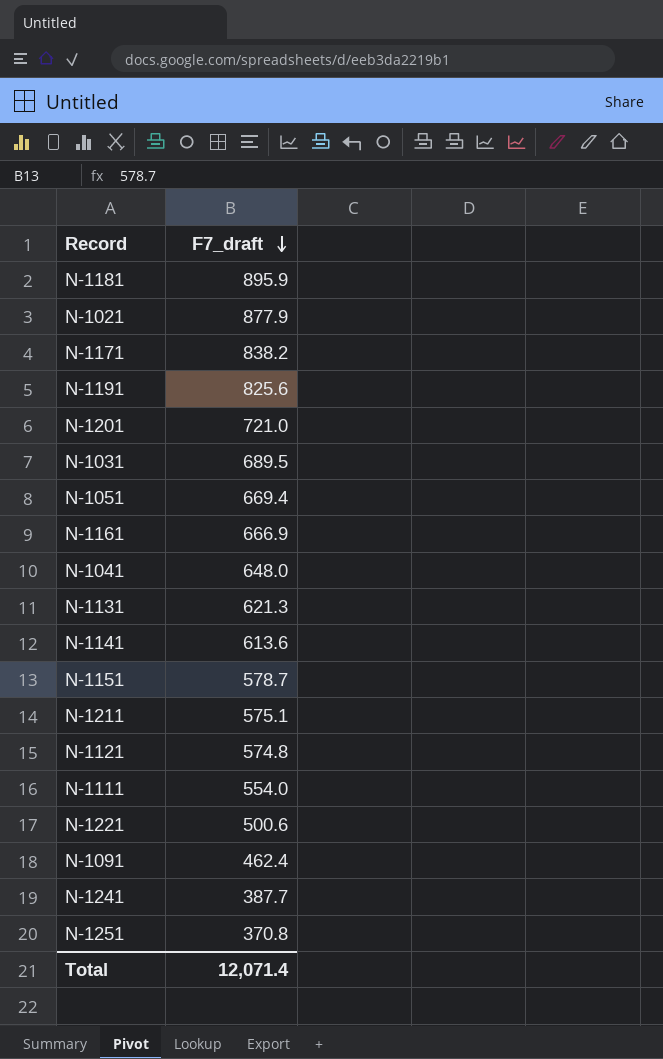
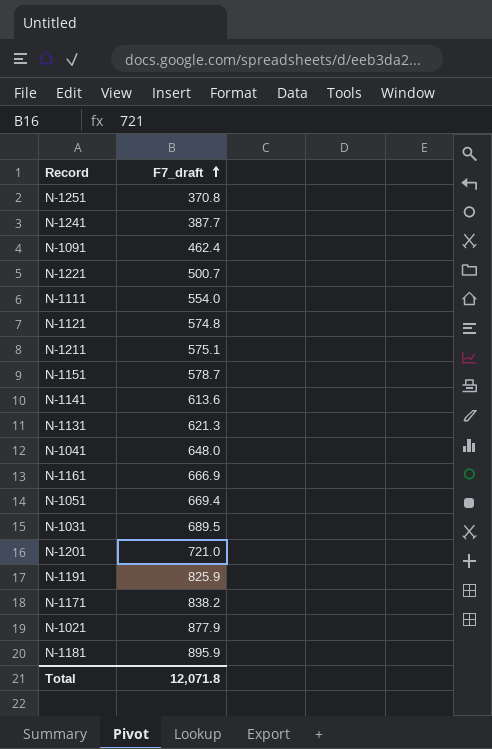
row order: F7_draft descending -> F7_draft ascending
N-1221 | F7_draft: 500.6 -> 500.7
N-1191 | F7_draft: 825.6 -> 825.9
Total | F7_draft: 12,071.4 -> 12,071.8

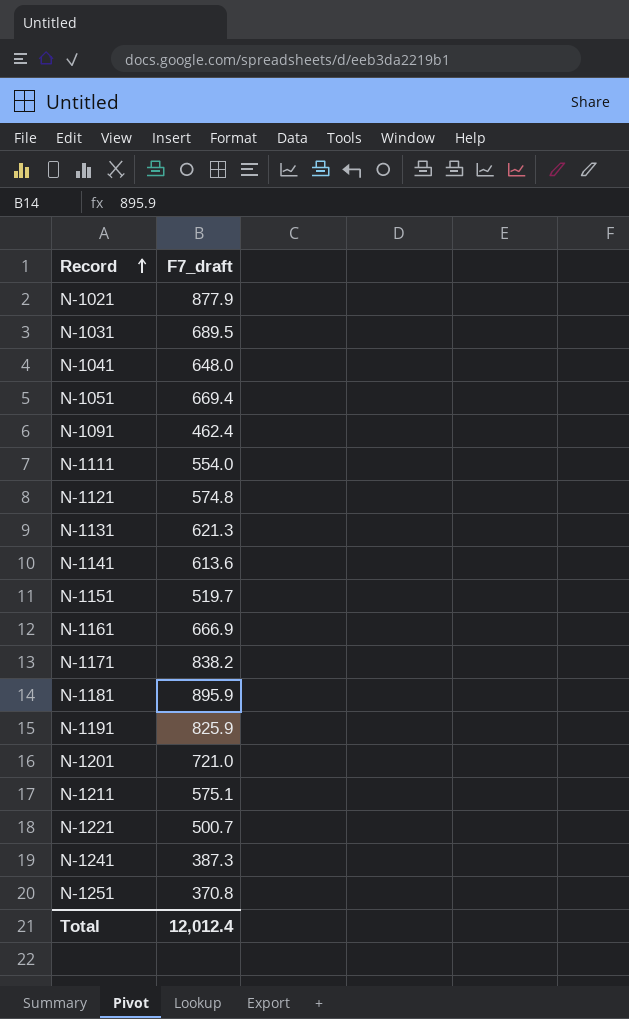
row order: F7_draft ascending -> Record ascending
N-1151 | F7_draft: 578.7 -> 519.7
N-1241 | F7_draft: 387.7 -> 387.3
Total | F7_draft: 12,071.8 -> 12,012.4

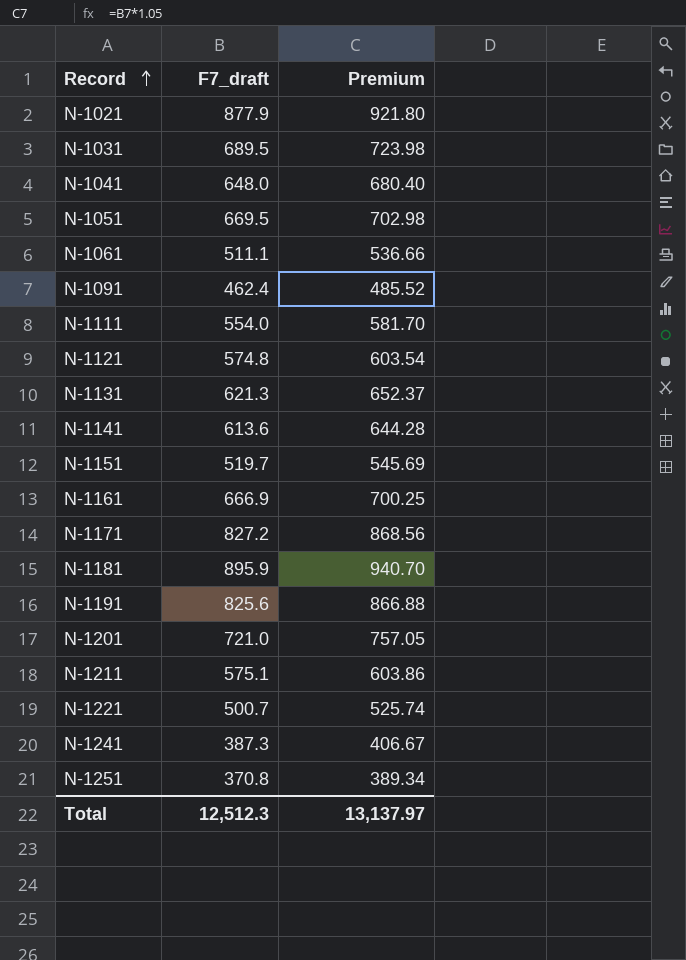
column Premium | formula: none -> [F7_draft] * 1.05
N-1051 | F7_draft: 669.4 -> 669.5
row N-1061: none -> 511.1 | 536.66
N-1171 | F7_draft: 838.2 -> 827.2
N-1191 | F7_draft: 825.9 -> 825.6
Total | F7_draft: 12,012.4 -> 12,512.3

